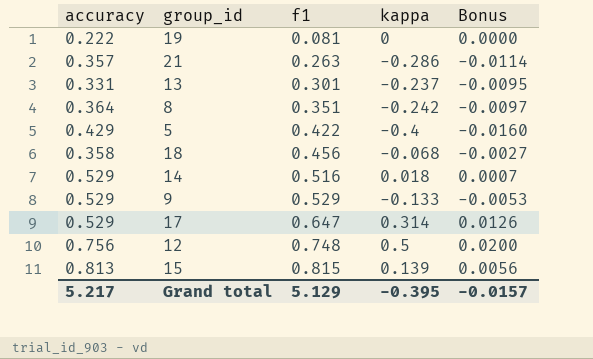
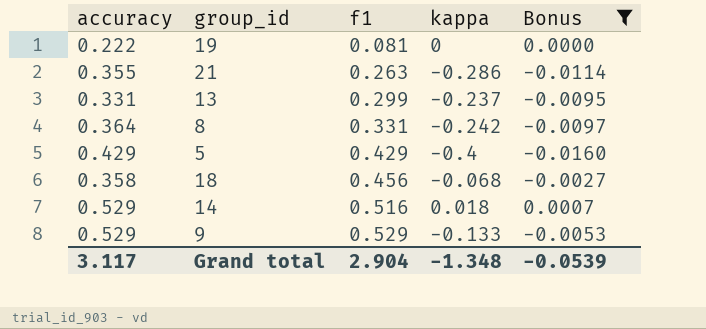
filter: none -> Bonus <= 0.0007
21 | accuracy: 0.357 -> 0.355
13 | f1: 0.301 -> 0.299
8 | f1: 0.351 -> 0.331
5 | f1: 0.422 -> 0.429
Grand total | accuracy: 5.217 -> 3.117
Grand total | f1: 5.129 -> 2.904
Grand total | kappa: -0.395 -> -1.348
Grand total | Bonus: -0.0157 -> -0.0539

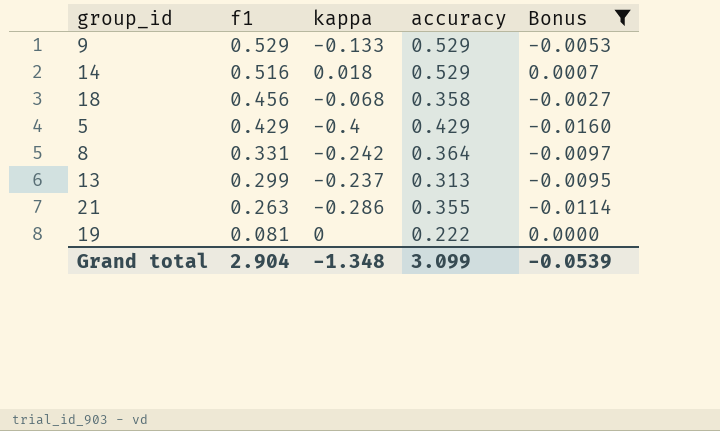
row order: f1 ascending -> f1 descending
column accuracy | position: 1 -> 4
13 | accuracy: 0.331 -> 0.313
Grand total | accuracy: 3.117 -> 3.099

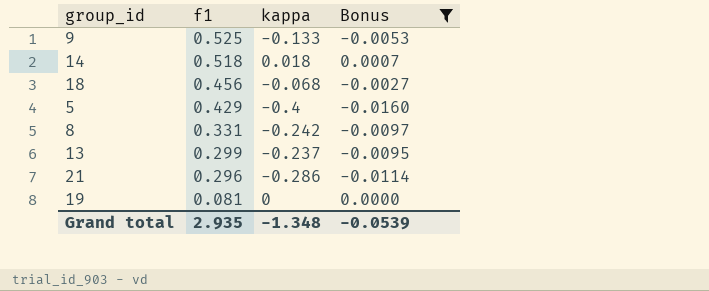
column accuracy | position: 4 -> none
9 | f1: 0.529 -> 0.525
14 | f1: 0.516 -> 0.518
21 | f1: 0.263 -> 0.296
Grand total | f1: 2.904 -> 2.935

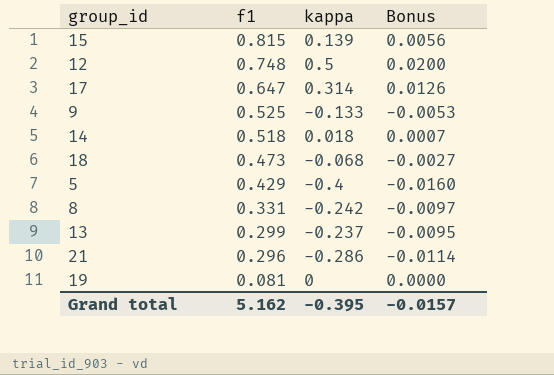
filter: Bonus <= 0.0007 -> none
18 | f1: 0.456 -> 0.473
Grand total | f1: 2.935 -> 5.162
Grand total | kappa: -1.348 -> -0.395
Grand total | Bonus: -0.0539 -> -0.0157

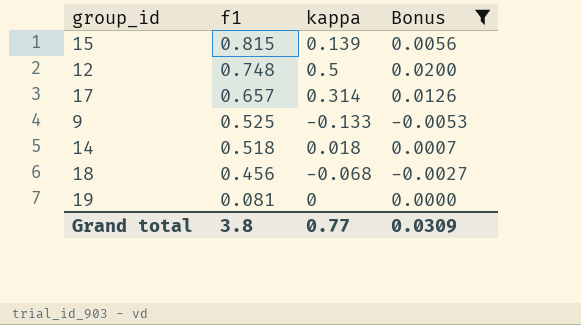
filter: none -> Bonus >= -0.0053
17 | f1: 0.647 -> 0.657
18 | f1: 0.473 -> 0.456
Grand total | f1: 5.162 -> 3.8
Grand total | kappa: -0.395 -> 0.77
Grand total | Bonus: -0.0157 -> 0.0309

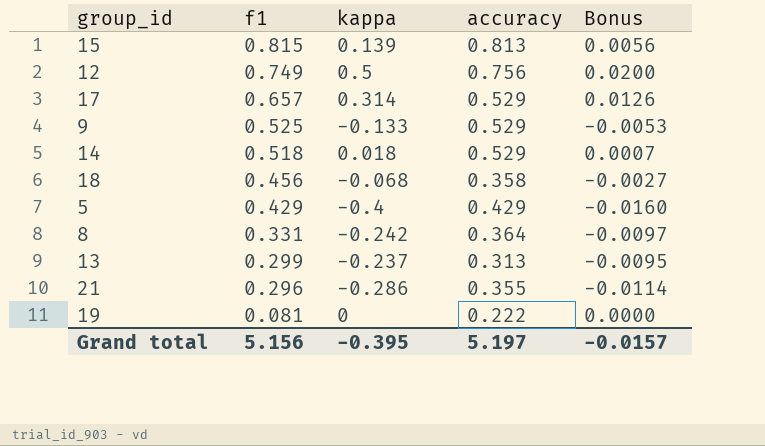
filter: Bonus >= -0.0053 -> none
column accuracy | position: none -> 4
12 | f1: 0.748 -> 0.749
Grand total | f1: 3.8 -> 5.156
Grand total | kappa: 0.77 -> -0.395
Grand total | Bonus: 0.0309 -> -0.0157

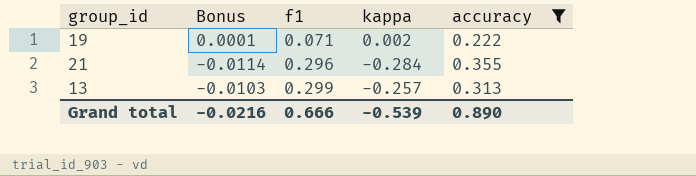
filter: none -> accuracy <= 0.355
row order: f1 descending -> f1 ascending
column Bonus | position: 5 -> 2
19 | Bonus: 0.0000 -> 0.0001
19 | f1: 0.081 -> 0.071
19 | kappa: 0 -> 0.002
21 | kappa: -0.286 -> -0.284
13 | Bonus: -0.0095 -> -0.0103
13 | kappa: -0.237 -> -0.257
Grand total | Bonus: -0.0157 -> -0.0216
Grand total | f1: 5.156 -> 0.666
Grand total | kappa: -0.395 -> -0.539
Grand total | accuracy: 5.197 -> 0.890

